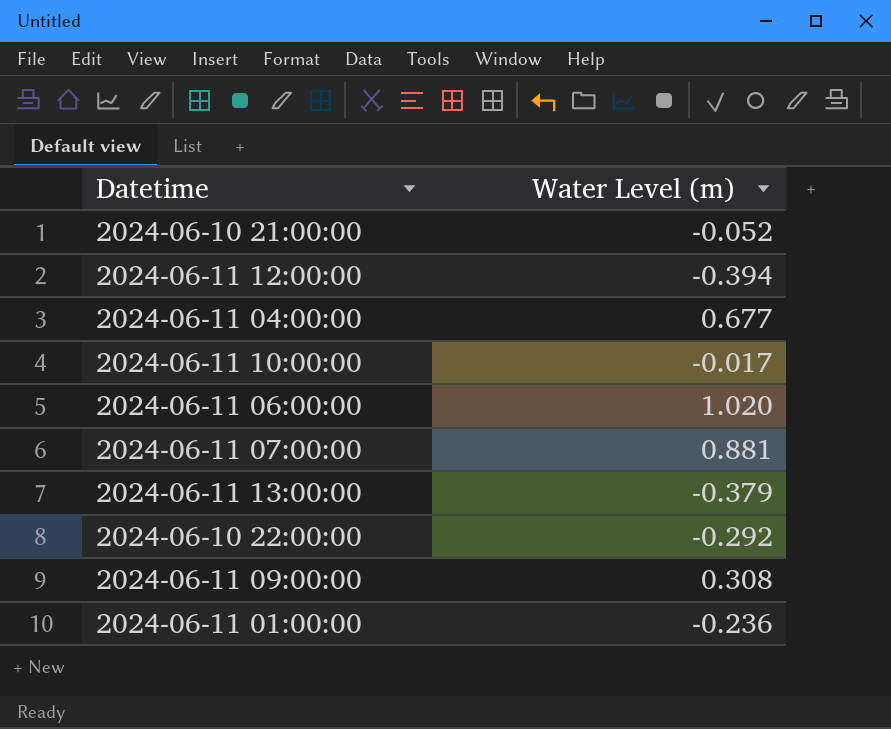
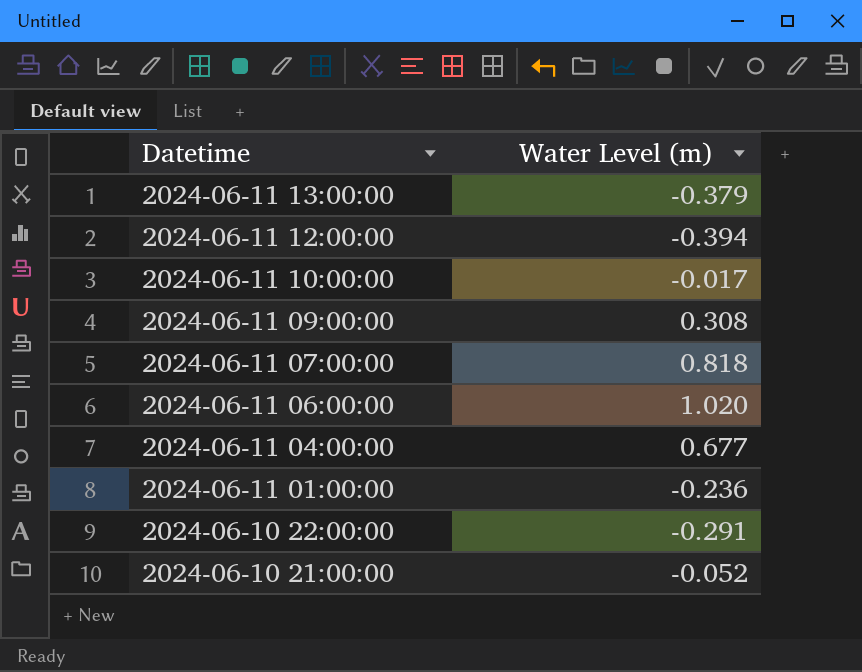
row order: none -> Datetime descending
2024-06-11 07:00:00 | Water Level (m): 0.881 -> 0.818
2024-06-10 22:00:00 | Water Level (m): -0.292 -> -0.291

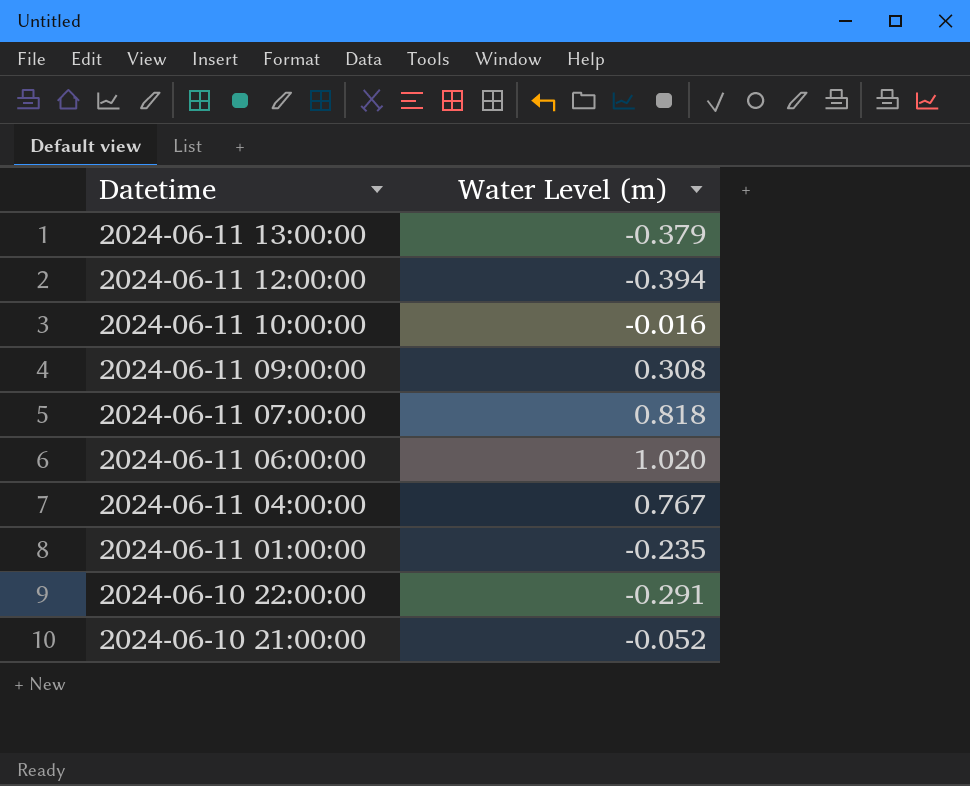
2024-06-11 10:00:00 | Water Level (m): -0.017 -> -0.016
2024-06-11 04:00:00 | Water Level (m): 0.677 -> 0.767
2024-06-11 01:00:00 | Water Level (m): -0.236 -> -0.235

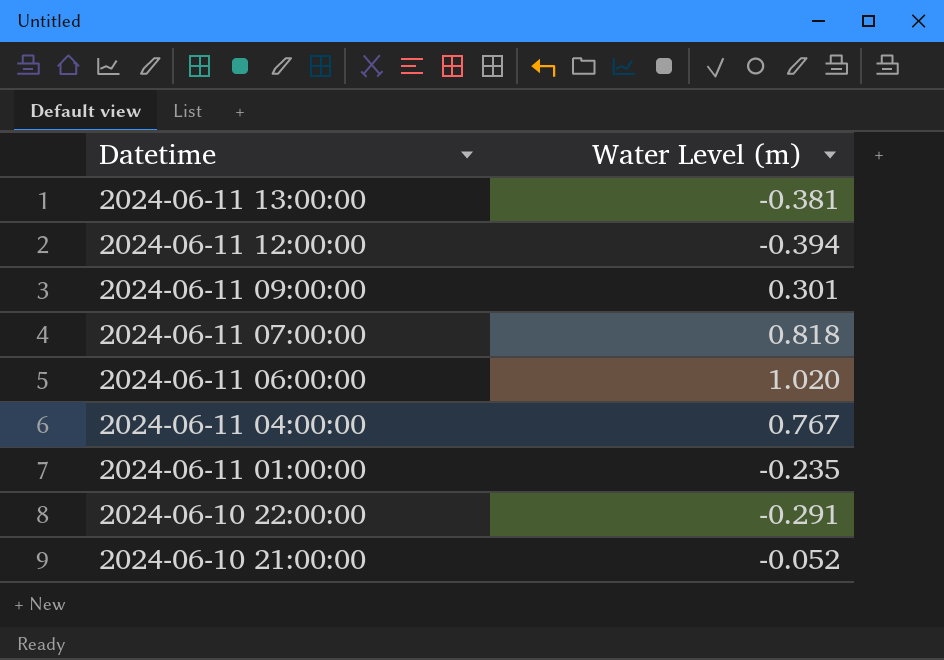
row 2024-06-11 10:00:00: -0.016 -> none
2024-06-11 13:00:00 | Water Level (m): -0.379 -> -0.381
2024-06-11 09:00:00 | Water Level (m): 0.308 -> 0.301

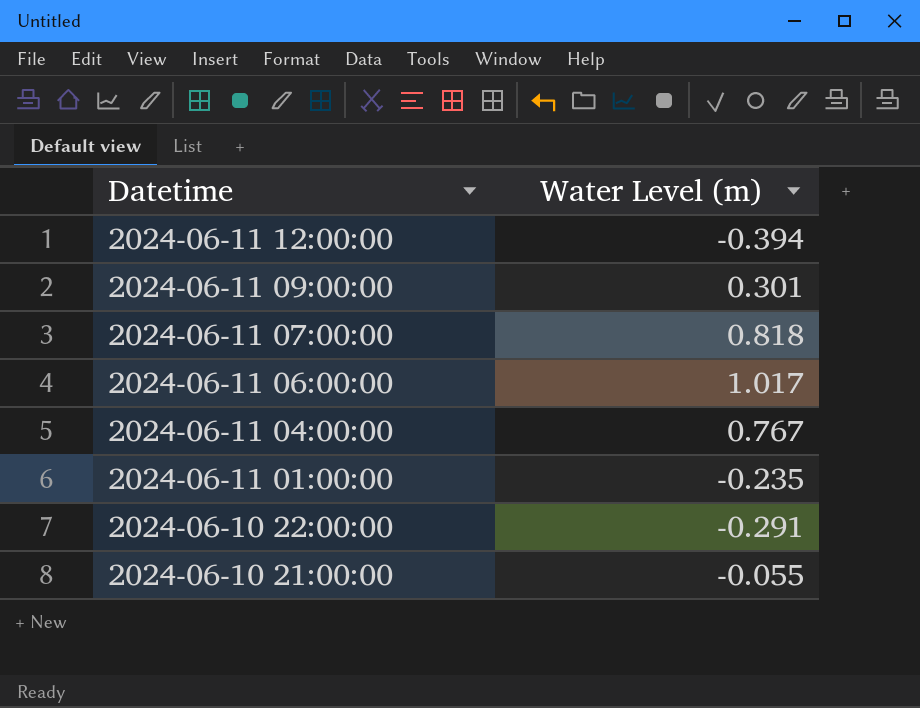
row 2024-06-11 13:00:00: -0.381 -> none
2024-06-11 06:00:00 | Water Level (m): 1.020 -> 1.017
2024-06-10 21:00:00 | Water Level (m): -0.052 -> -0.055

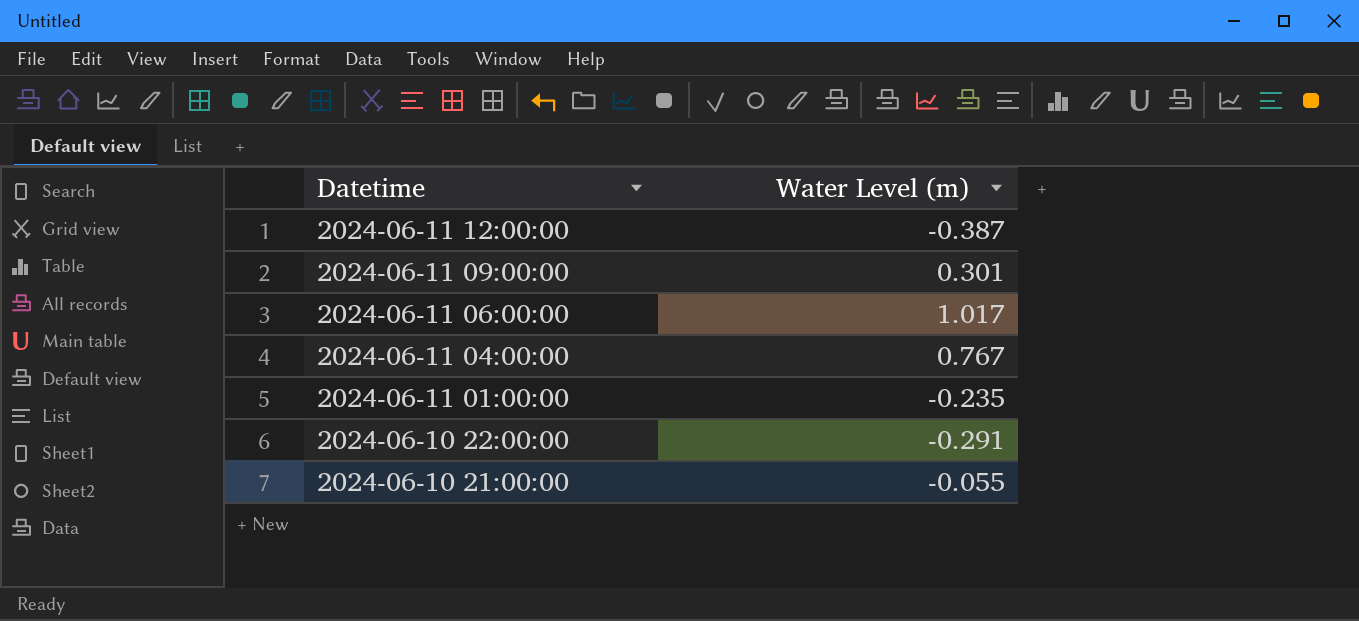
row 2024-06-11 07:00:00: 0.818 -> none
2024-06-11 12:00:00 | Water Level (m): -0.394 -> -0.387

